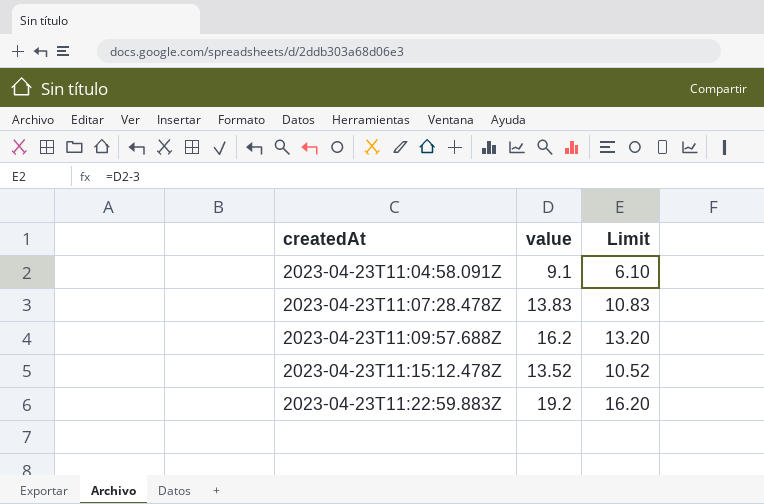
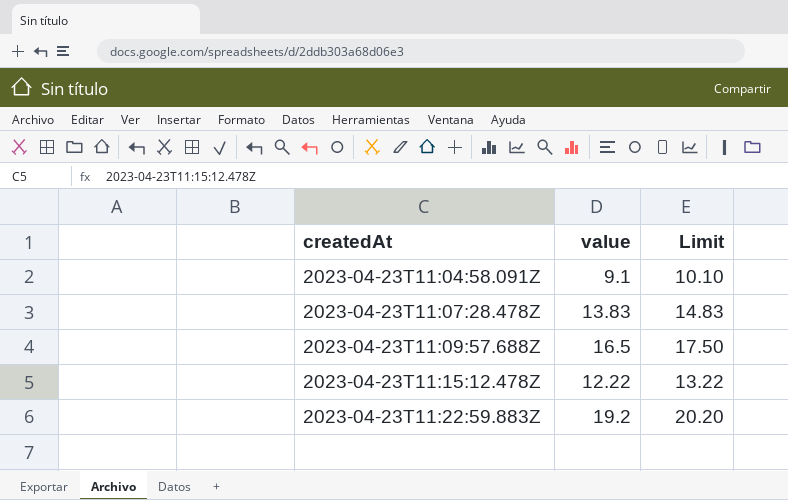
column Limit | formula: [value] - 3 -> [value] + 1
2023-04-23T11:09:57.688Z | value: 16.2 -> 16.5
2023-04-23T11:15:12.478Z | value: 13.52 -> 12.22

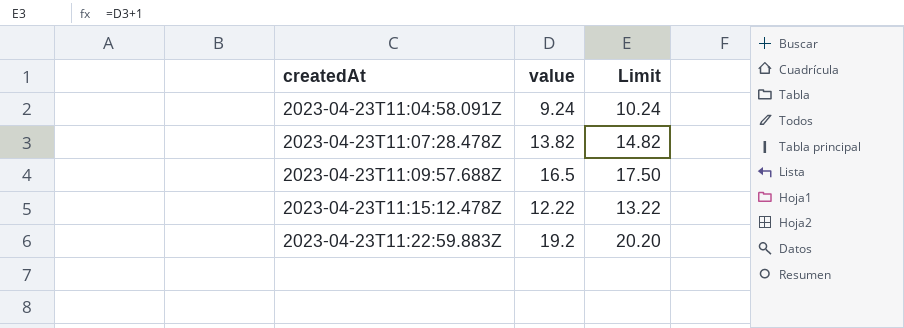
2023-04-23T11:04:58.091Z | value: 9.1 -> 9.24
2023-04-23T11:04:58.091Z | Limit: 10.10 -> 10.24
2023-04-23T11:07:28.478Z | value: 13.83 -> 13.82
2023-04-23T11:07:28.478Z | Limit: 14.83 -> 14.82

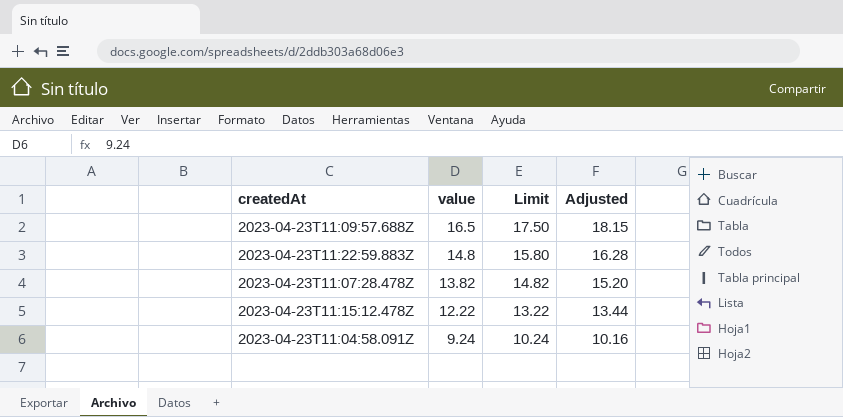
row order: createdAt ascending -> value descending
column Adjusted | formula: none -> [value] * 1.1
2023-04-23T11:22:59.883Z | value: 19.2 -> 14.8
2023-04-23T11:22:59.883Z | Limit: 20.20 -> 15.80

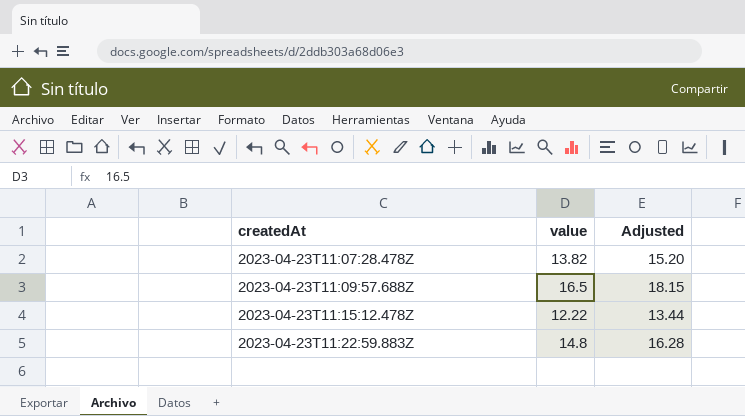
row order: value descending -> createdAt ascending
column Limit | formula: [value] + 1 -> none
row 2023-04-23T11:04:58.091Z: 9.24 | 10.24 | 10.16 -> none

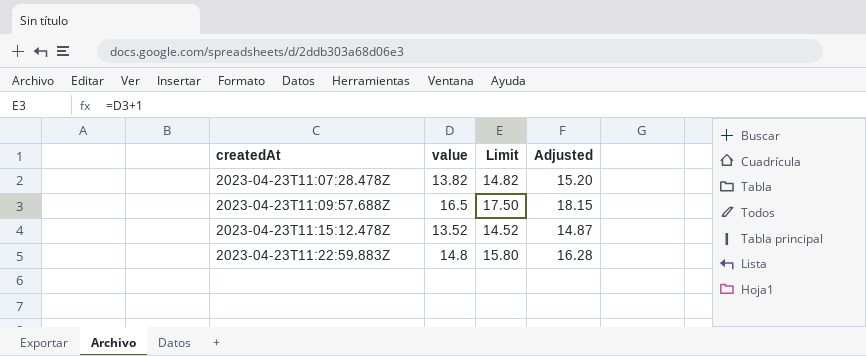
column Limit | formula: none -> [value] + 1
2023-04-23T11:15:12.478Z | value: 12.22 -> 13.52
2023-04-23T11:15:12.478Z | Adjusted: 13.44 -> 14.87

